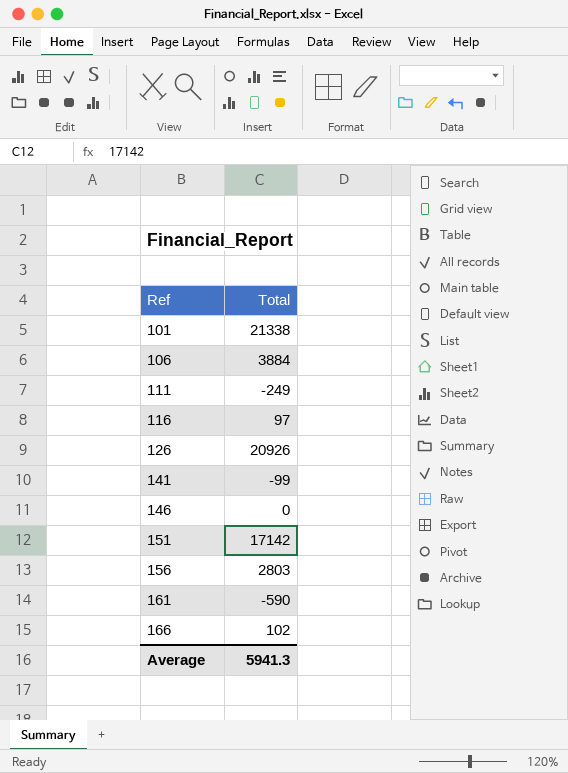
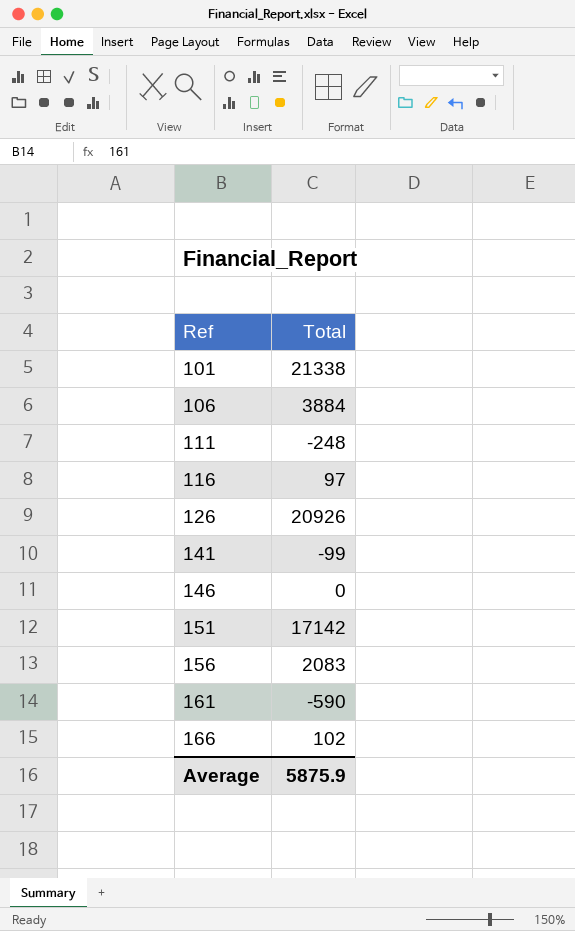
111 | Total: -249 -> -248
156 | Total: 2803 -> 2083
Average | Total: 5941.3 -> 5875.9

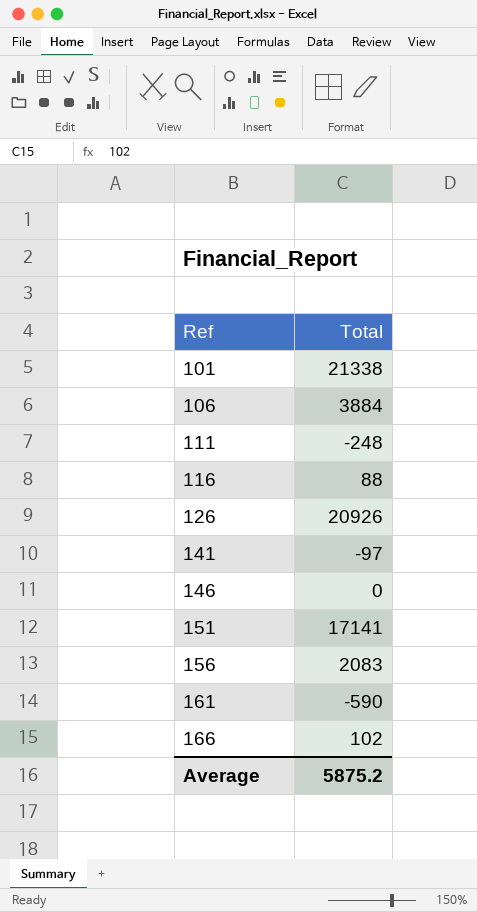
116 | Total: 97 -> 88
141 | Total: -99 -> -97
151 | Total: 17142 -> 17141
Average | Total: 5875.9 -> 5875.2

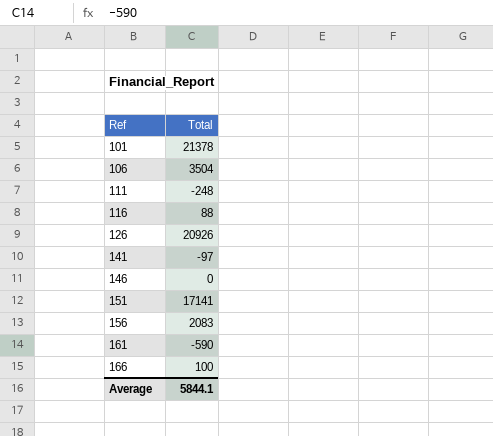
101 | Total: 21338 -> 21378
106 | Total: 3884 -> 3504
166 | Total: 102 -> 100
Average | Total: 5875.2 -> 5844.1

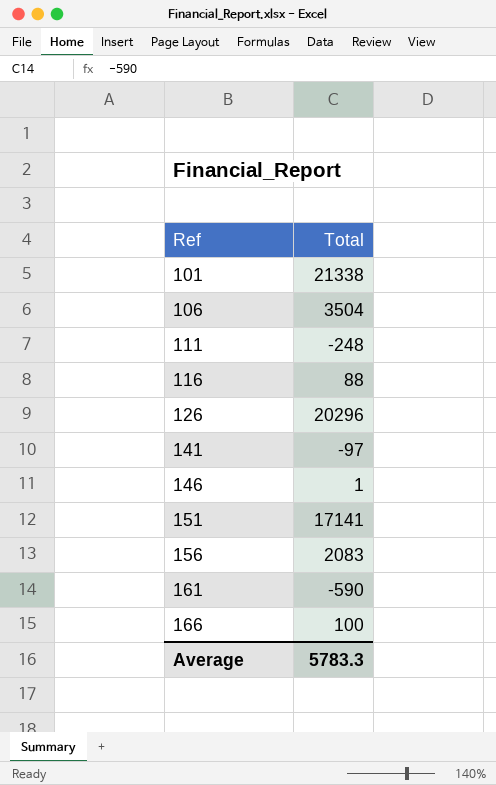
101 | Total: 21378 -> 21338
126 | Total: 20926 -> 20296
146 | Total: 0 -> 1
Average | Total: 5844.1 -> 5783.3

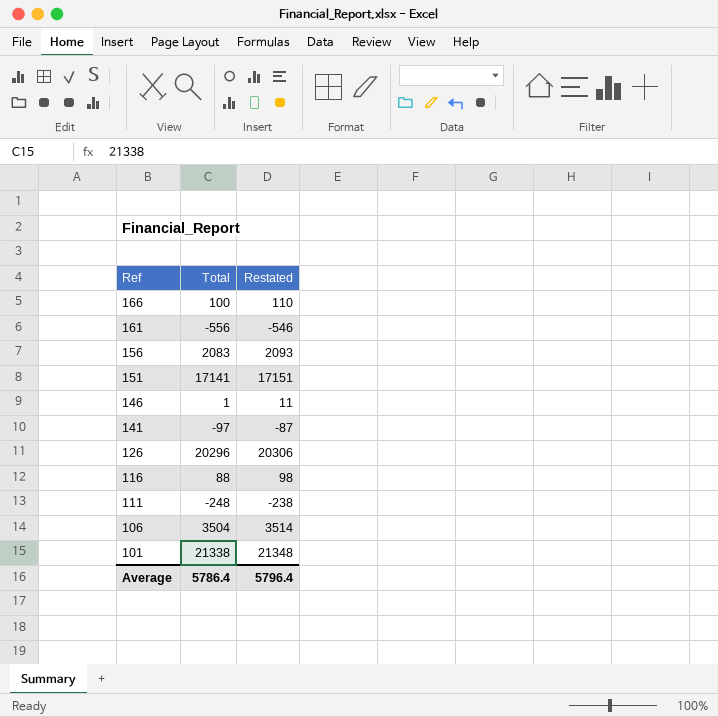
row order: Ref ascending -> Ref descending
column Restated | formula: none -> [Total] + 10
161 | Total: -590 -> -556
Average | Total: 5783.3 -> 5786.4

